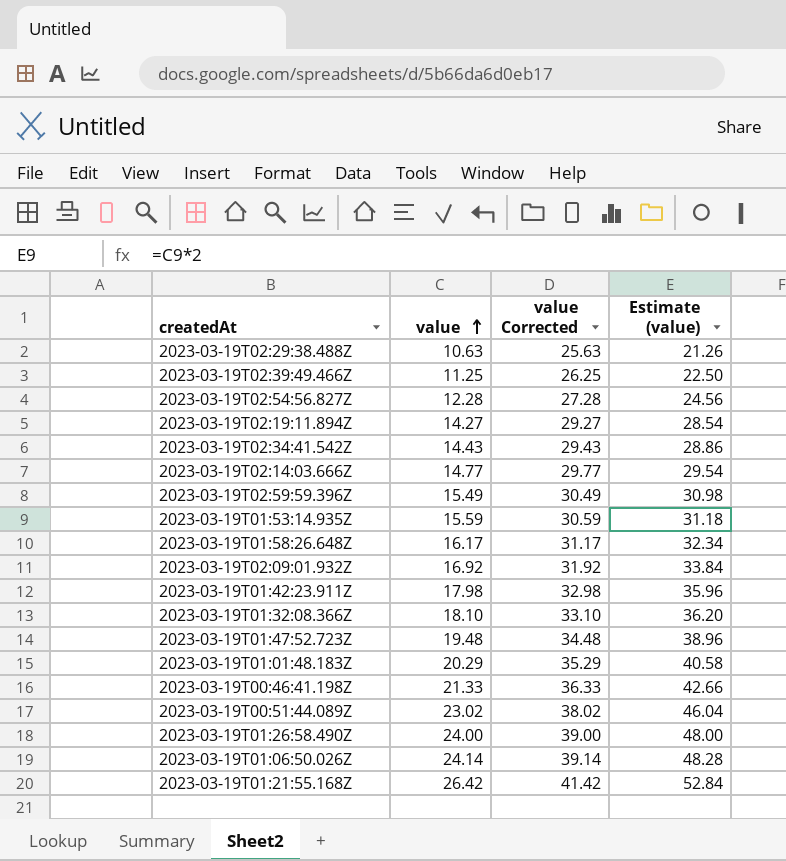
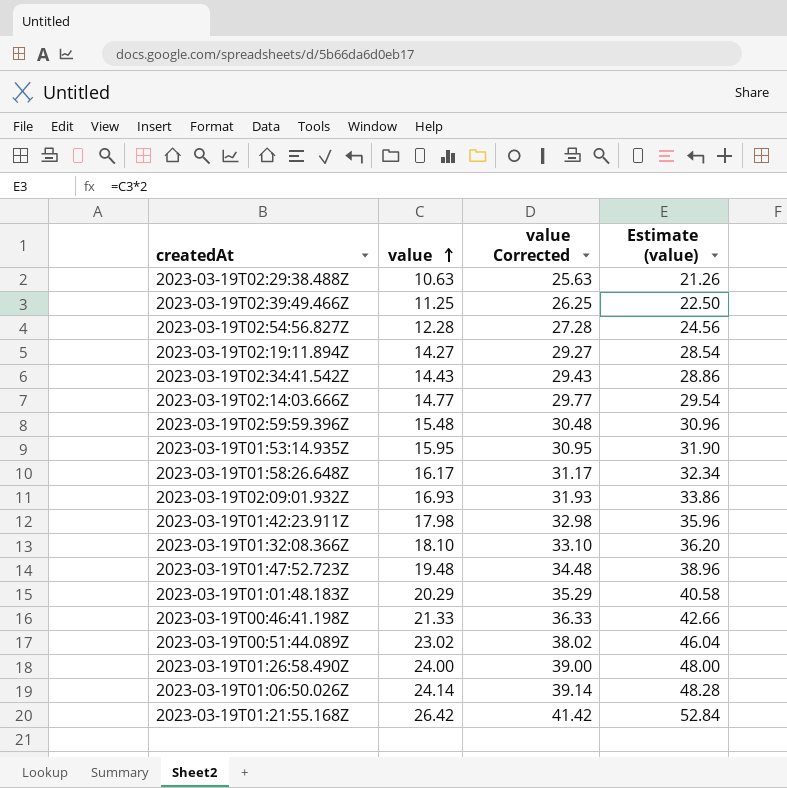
2023-03-19T02:59:59.396Z | value: 15.49 -> 15.48
2023-03-19T02:59:59.396Z | value Corrected: 30.49 -> 30.48
2023-03-19T02:59:59.396Z | Estimate (value): 30.98 -> 30.96
2023-03-19T01:53:14.935Z | value: 15.59 -> 15.95
2023-03-19T01:53:14.935Z | value Corrected: 30.59 -> 30.95
2023-03-19T01:53:14.935Z | Estimate (value): 31.18 -> 31.90
2023-03-19T02:09:01.932Z | value: 16.92 -> 16.93
2023-03-19T02:09:01.932Z | value Corrected: 31.92 -> 31.93
2023-03-19T02:09:01.932Z | Estimate (value): 33.84 -> 33.86

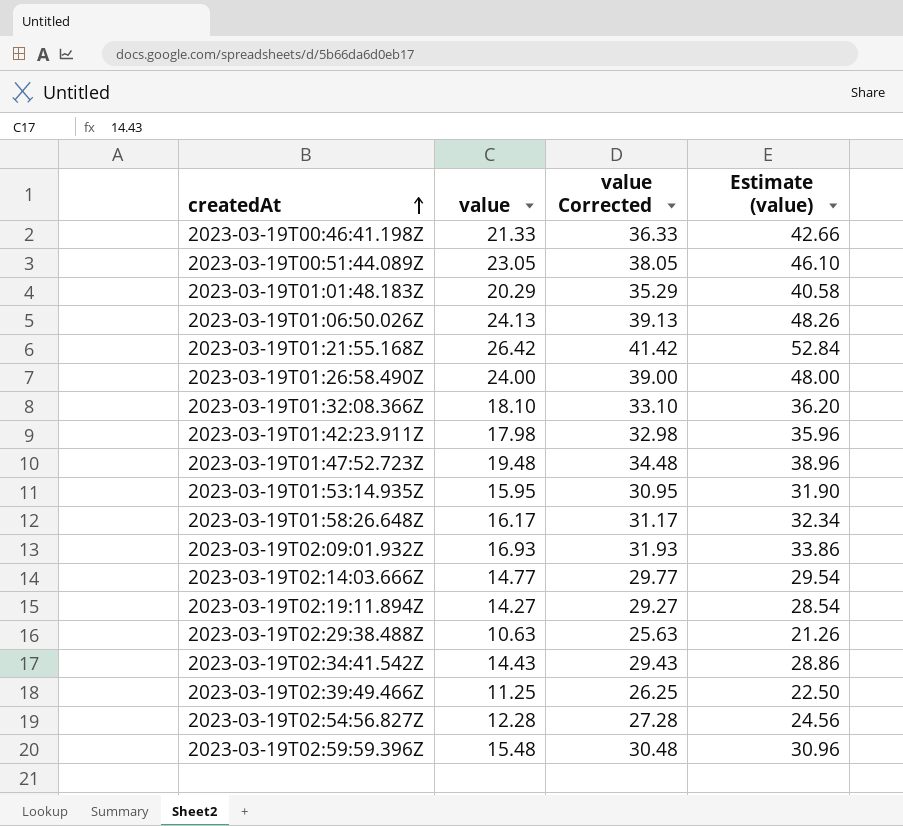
row order: value ascending -> createdAt ascending
2023-03-19T00:51:44.089Z | value: 23.02 -> 23.05
2023-03-19T00:51:44.089Z | value Corrected: 38.02 -> 38.05
2023-03-19T00:51:44.089Z | Estimate (value): 46.04 -> 46.10
2023-03-19T01:06:50.026Z | value: 24.14 -> 24.13
2023-03-19T01:06:50.026Z | value Corrected: 39.14 -> 39.13
2023-03-19T01:06:50.026Z | Estimate (value): 48.28 -> 48.26

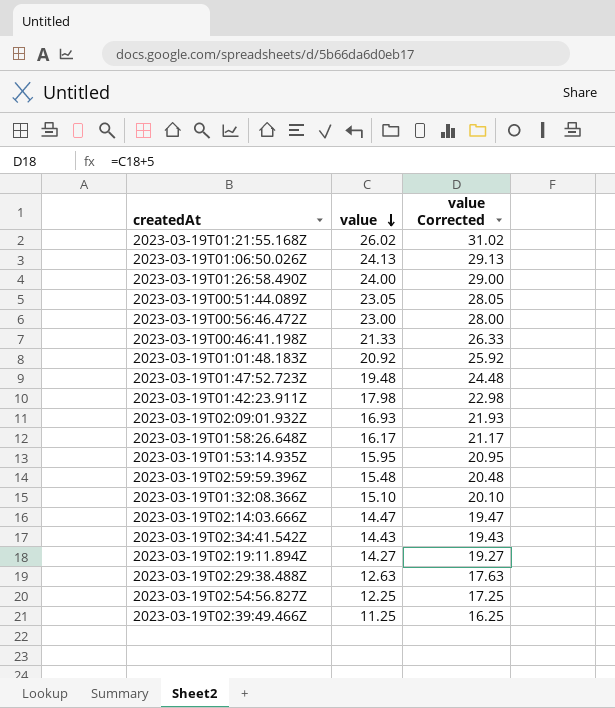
row order: createdAt ascending -> value descending
column Estimate (value) | formula: [value] * 2 -> none
column value Corrected | formula: [value] + 15 -> [value] + 5
2023-03-19T01:21:55.168Z | value: 26.42 -> 26.02
row 2023-03-19T00:56:46.472Z: none -> 23.00 | 28.00
2023-03-19T01:01:48.183Z | value: 20.29 -> 20.92
2023-03-19T01:32:08.366Z | value: 18.10 -> 15.10
2023-03-19T02:14:03.666Z | value: 14.77 -> 14.47
2023-03-19T02:29:38.488Z | value: 10.63 -> 12.63
2023-03-19T02:54:56.827Z | value: 12.28 -> 12.25

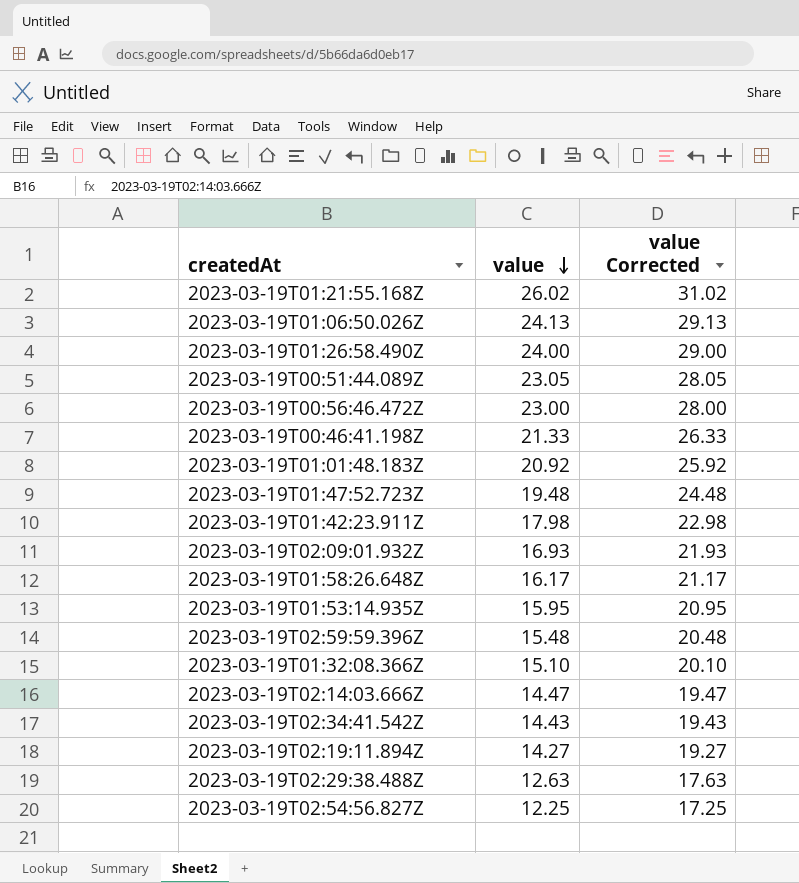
row 2023-03-19T02:39:49.466Z: 11.25 | 16.25 -> none

